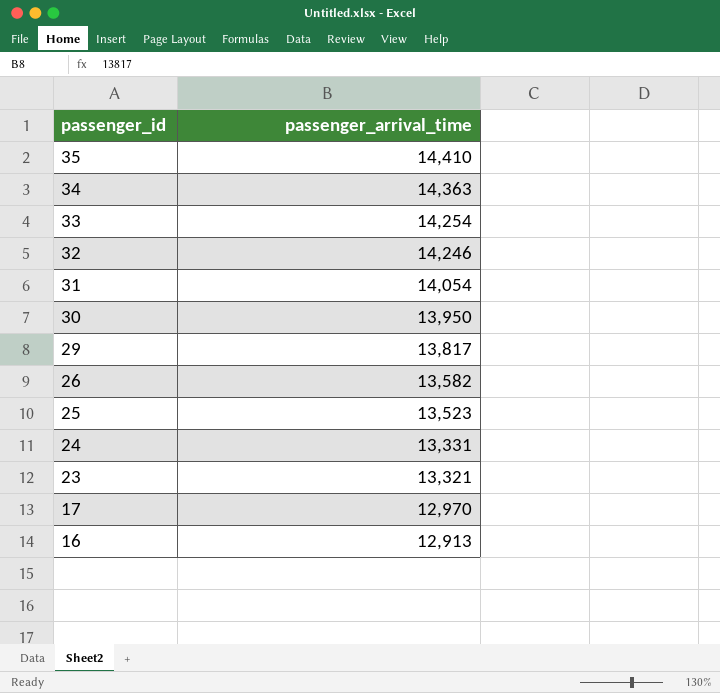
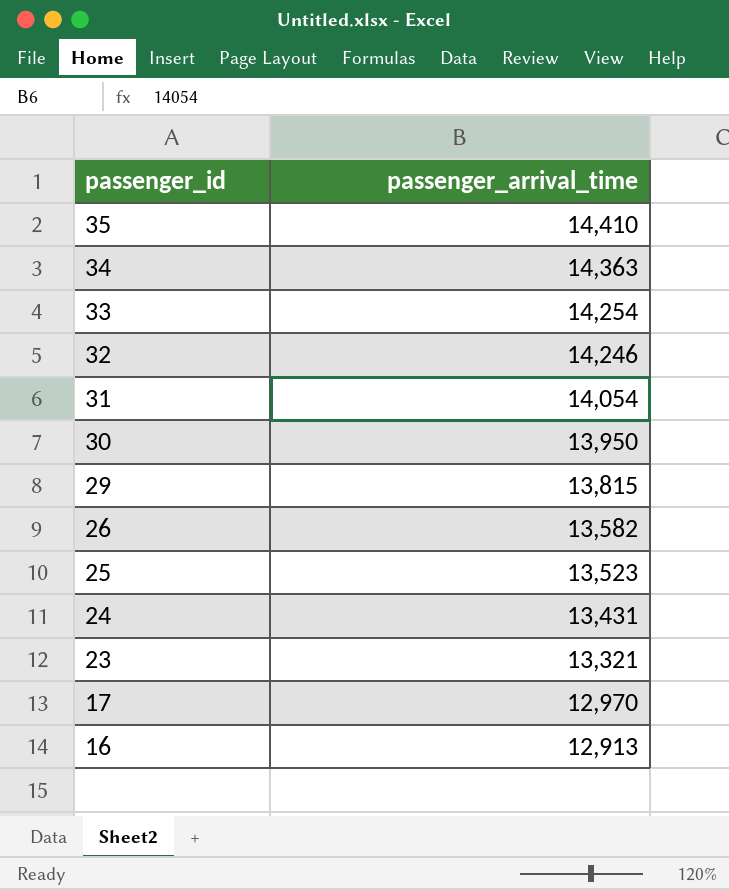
29 | passenger_arrival_time: 13,817 -> 13,815
24 | passenger_arrival_time: 13,331 -> 13,431

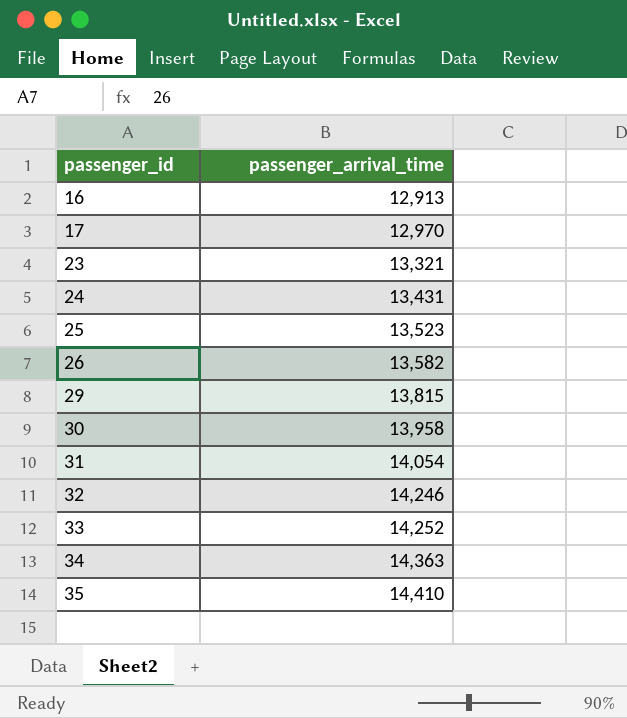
row order: passenger_id descending -> passenger_id ascending
30 | passenger_arrival_time: 13,950 -> 13,958
33 | passenger_arrival_time: 14,254 -> 14,252

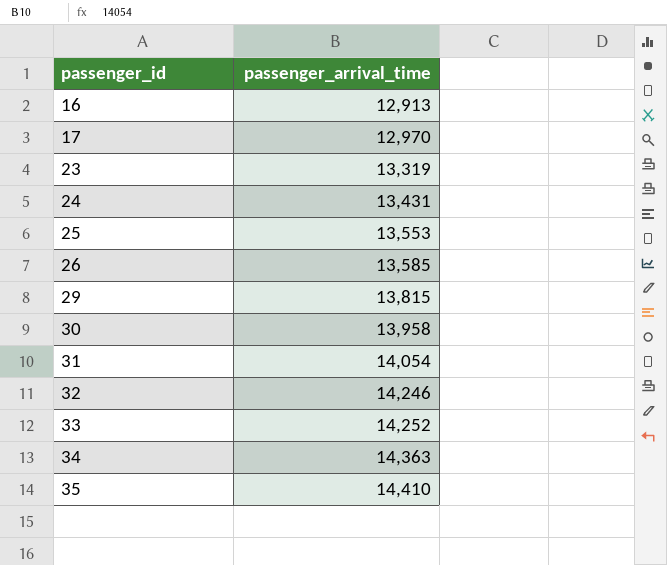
23 | passenger_arrival_time: 13,321 -> 13,319
25 | passenger_arrival_time: 13,523 -> 13,553
26 | passenger_arrival_time: 13,582 -> 13,585

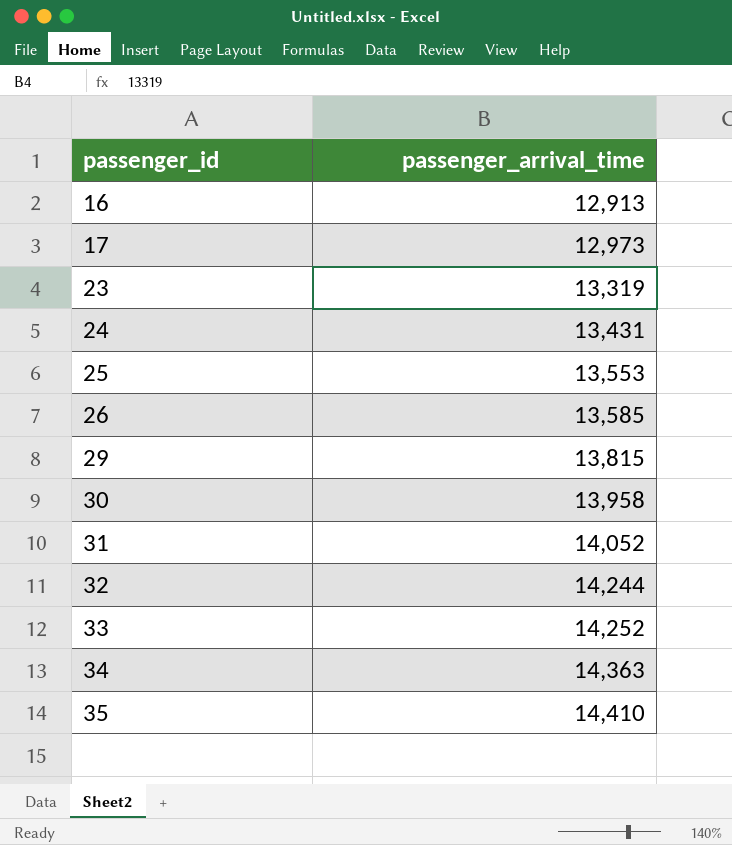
17 | passenger_arrival_time: 12,970 -> 12,973
31 | passenger_arrival_time: 14,054 -> 14,052
32 | passenger_arrival_time: 14,246 -> 14,244

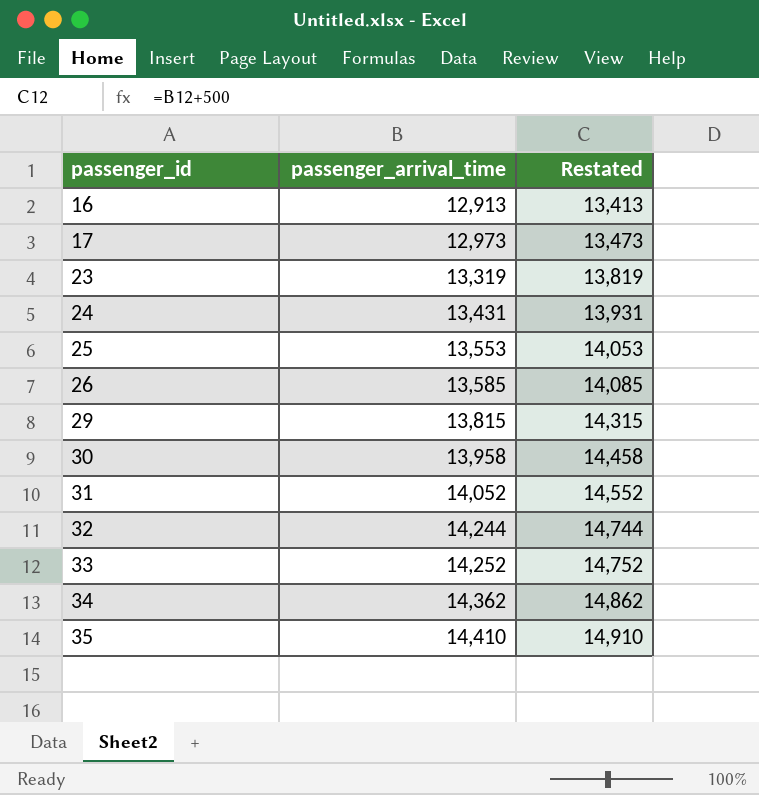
column Restated | formula: none -> [passenger_arrival_time] + 500
34 | passenger_arrival_time: 14,363 -> 14,362

